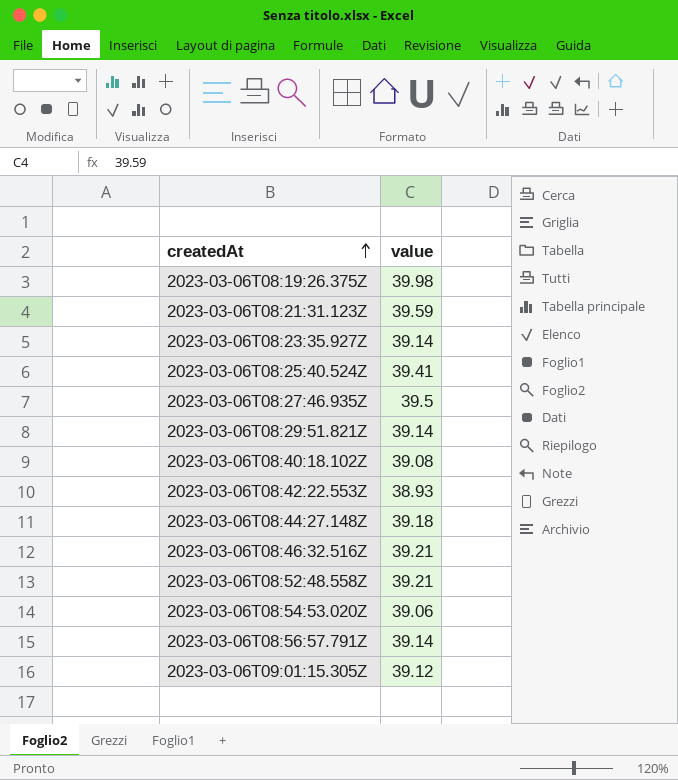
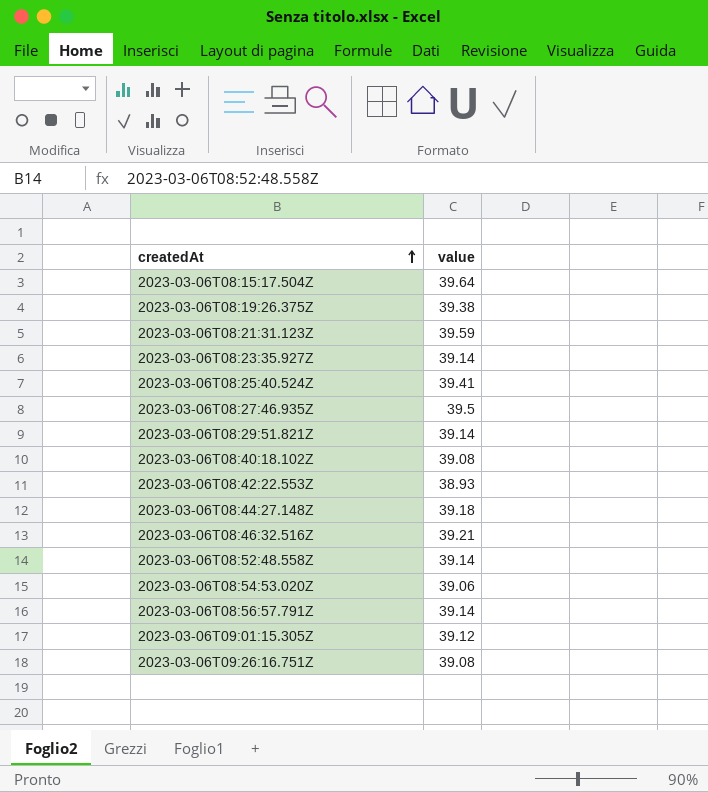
row 2023-03-06T08:15:17.504Z: none -> 39.64
2023-03-06T08:19:26.375Z | value: 39.98 -> 39.38
2023-03-06T08:52:48.558Z | value: 39.21 -> 39.14
row 2023-03-06T09:26:16.751Z: none -> 39.08

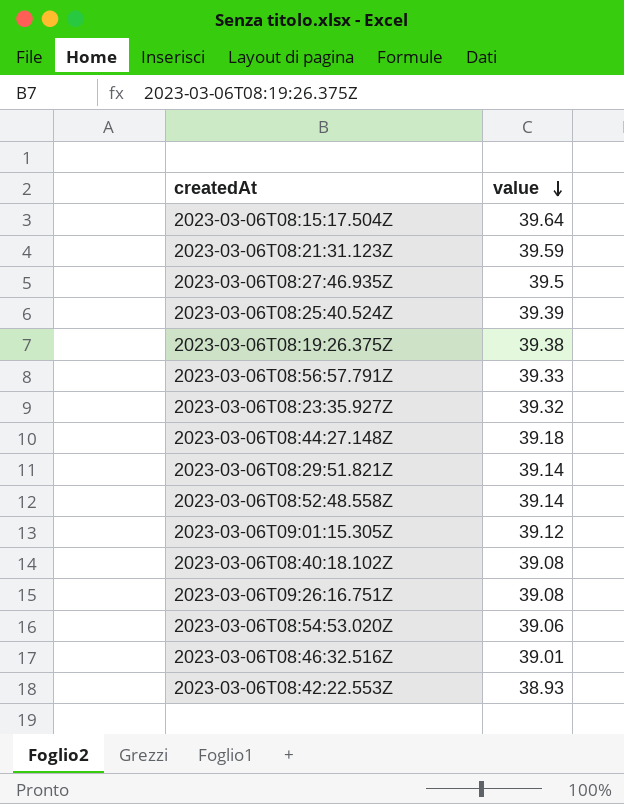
row order: createdAt ascending -> value descending
2023-03-06T08:25:40.524Z | value: 39.41 -> 39.39
2023-03-06T08:56:57.791Z | value: 39.14 -> 39.33
2023-03-06T08:23:35.927Z | value: 39.14 -> 39.32
2023-03-06T08:46:32.516Z | value: 39.21 -> 39.01

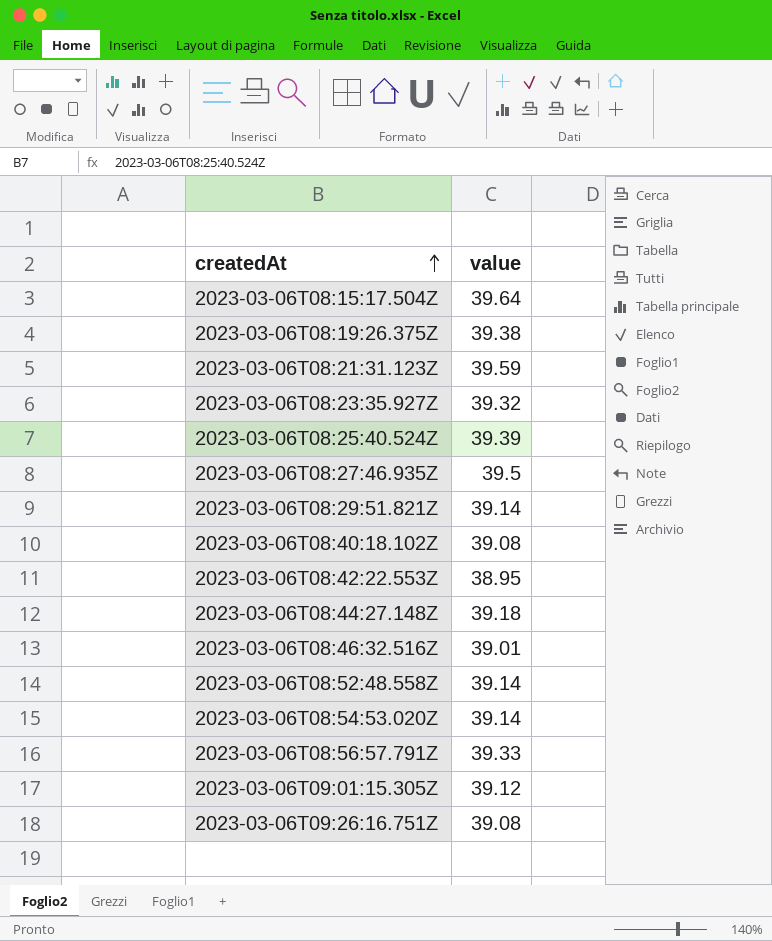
row order: value descending -> createdAt ascending
2023-03-06T08:42:22.553Z | value: 38.93 -> 38.95
2023-03-06T08:54:53.020Z | value: 39.06 -> 39.14

